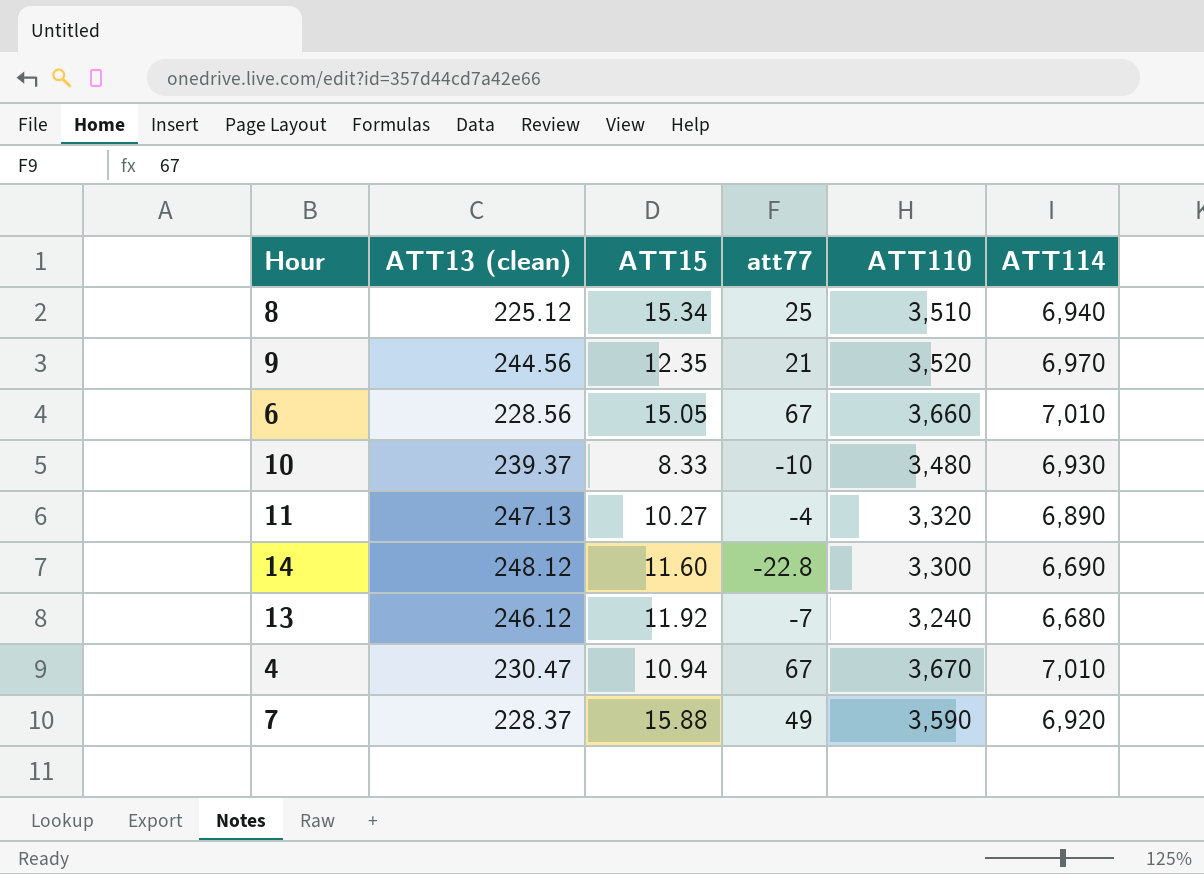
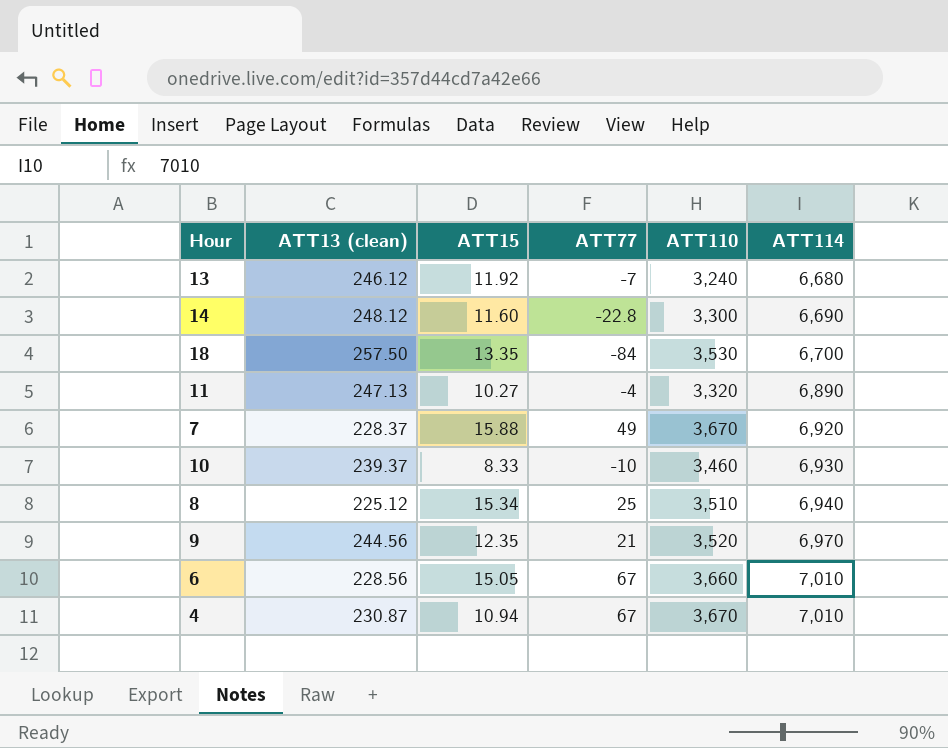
row order: none -> ATT114 ascending
column name: att77 -> ATT77
row 18: none -> 257.50 | 13.35 | -84 | 3,530 | 6,700
7 | ATT110: 3,590 -> 3,670
10 | ATT110: 3,480 -> 3,460
4 | ATT13 (clean): 230.47 -> 230.87

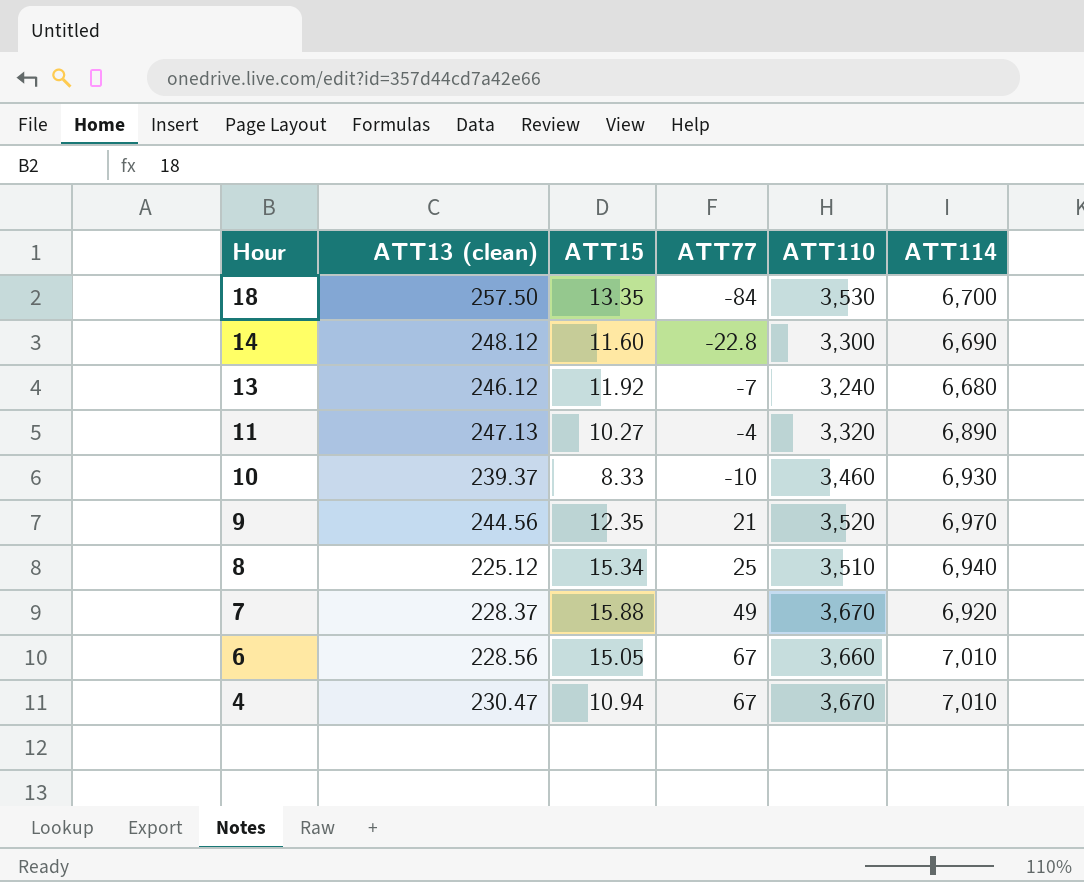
row order: ATT114 ascending -> Hour descending
4 | ATT13 (clean): 230.87 -> 230.47

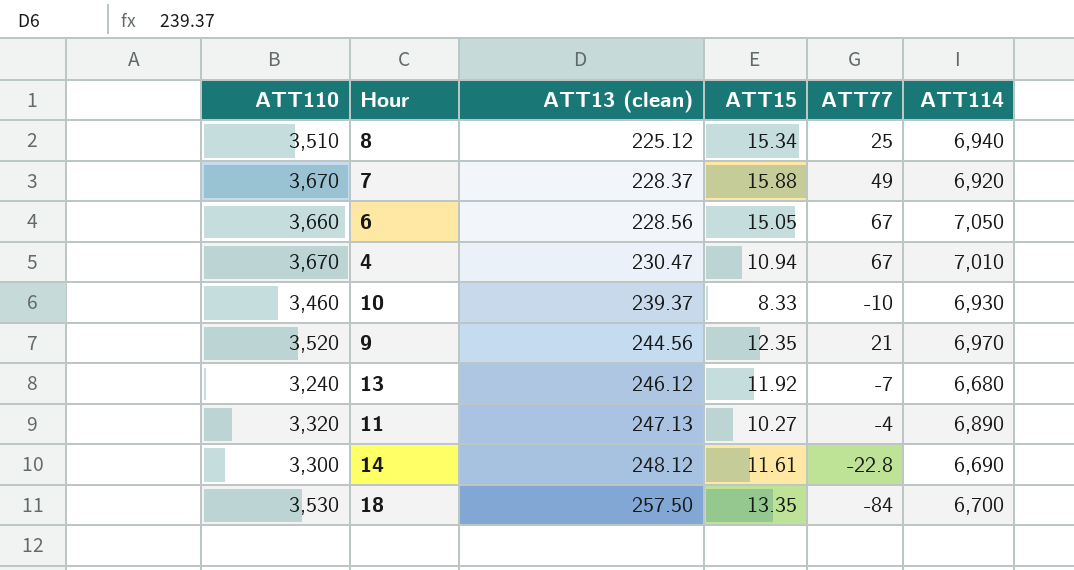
row order: Hour descending -> ATT13 (clean) ascending
column ATT110 | position: 5 -> 1
6 | ATT114: 7,010 -> 7,050
14 | ATT15: 11.60 -> 11.61

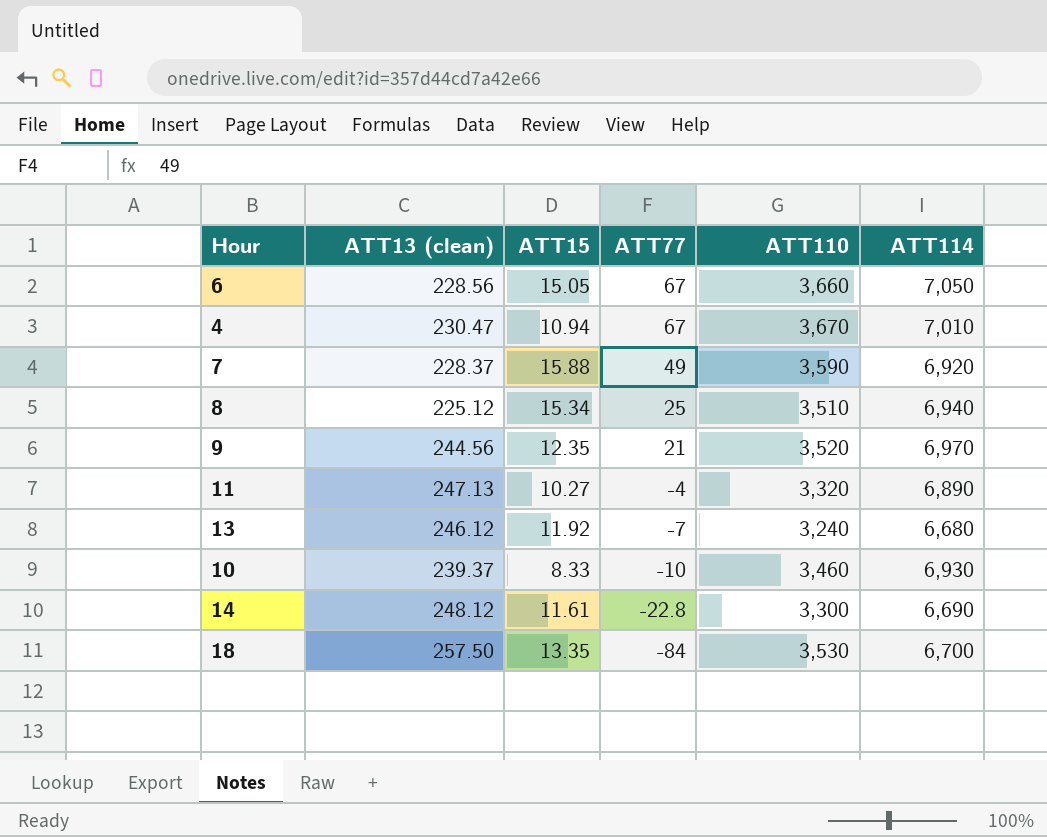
row order: ATT13 (clean) ascending -> ATT77 descending
column ATT110 | position: 1 -> 5
7 | ATT110: 3,670 -> 3,590

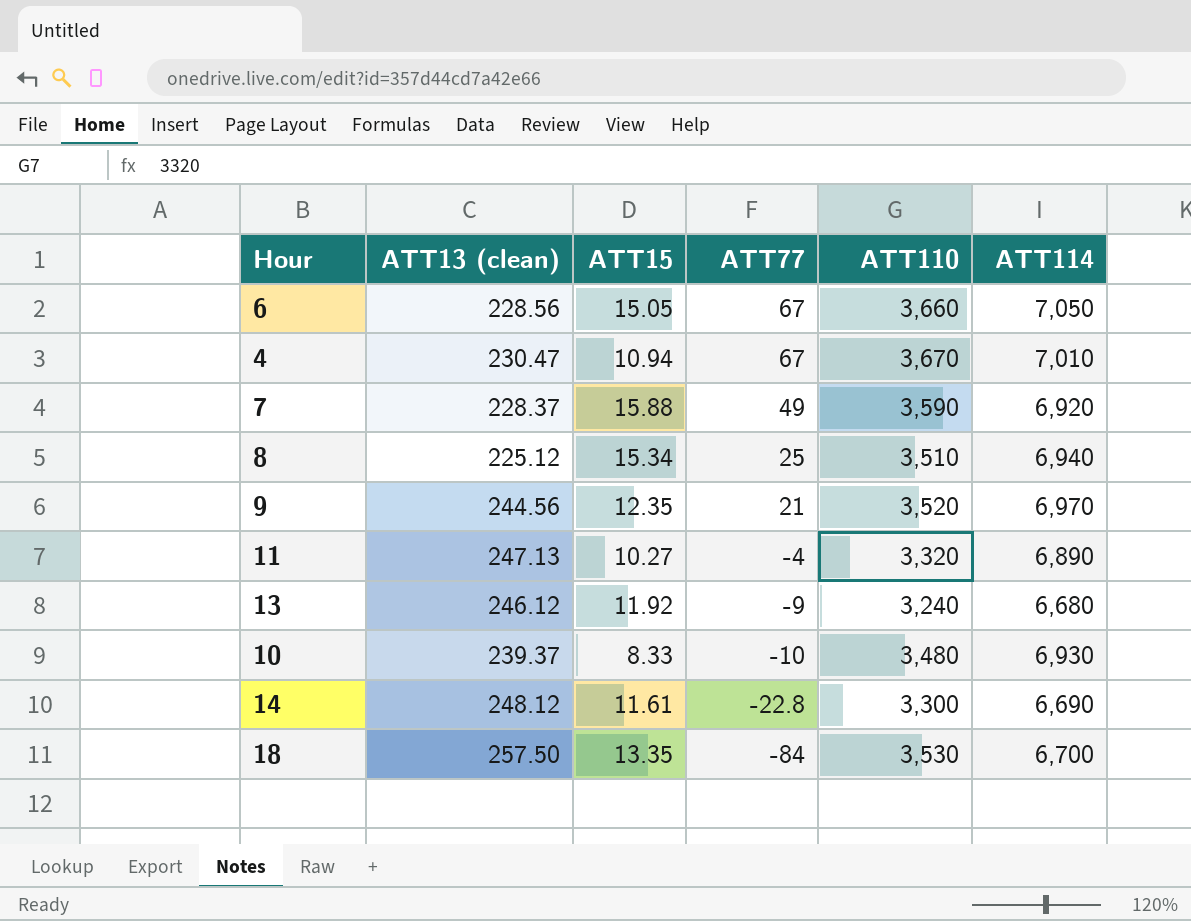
13 | ATT77: -7 -> -9
10 | ATT110: 3,460 -> 3,480

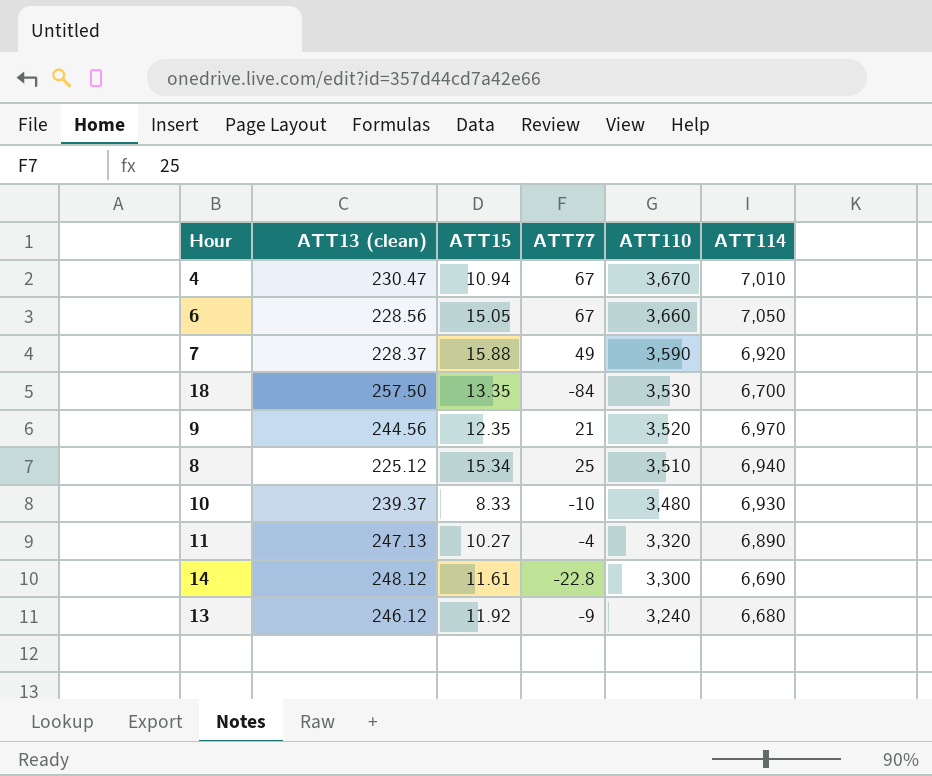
row order: ATT77 descending -> ATT110 descending

